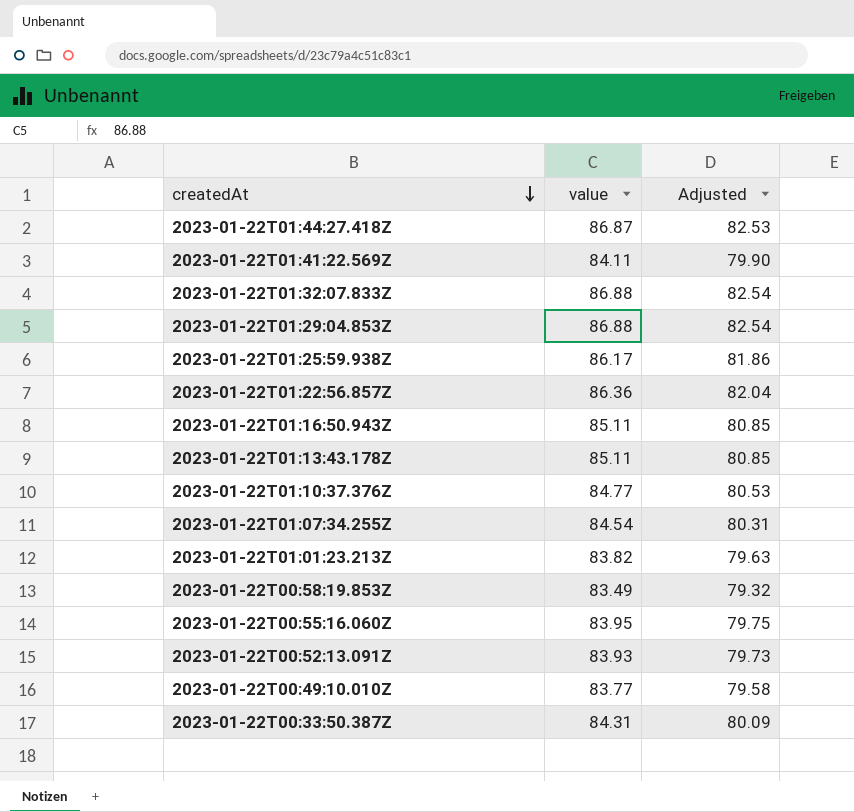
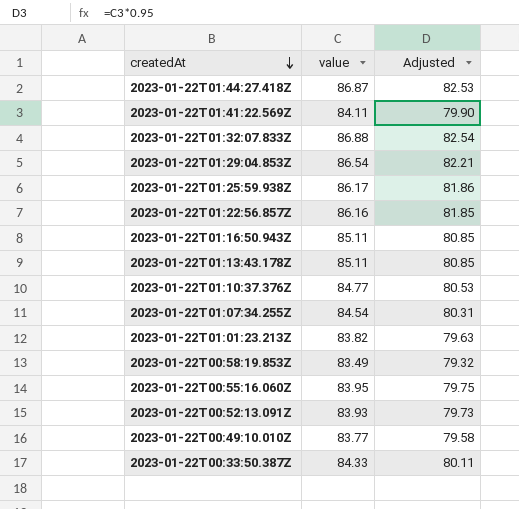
2023-01-22T01:29:04.853Z | value: 86.88 -> 86.54
2023-01-22T01:29:04.853Z | Adjusted: 82.54 -> 82.21
2023-01-22T01:22:56.857Z | value: 86.36 -> 86.16
2023-01-22T01:22:56.857Z | Adjusted: 82.04 -> 81.85
2023-01-22T00:33:50.387Z | value: 84.31 -> 84.33
2023-01-22T00:33:50.387Z | Adjusted: 80.09 -> 80.11

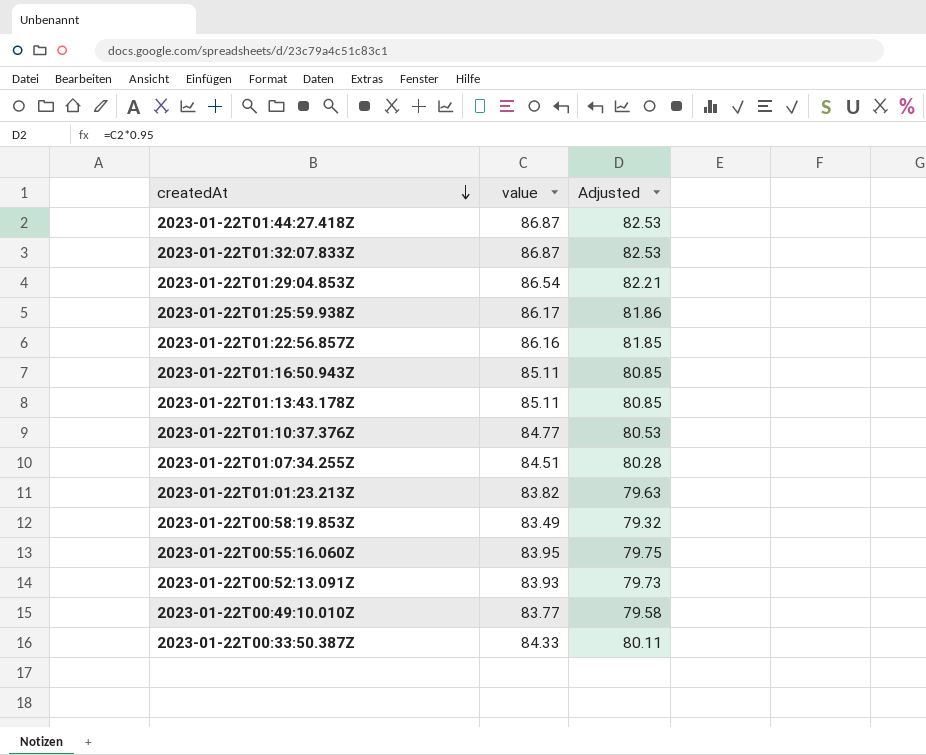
row 2023-01-22T01:41:22.569Z: 84.11 | 79.90 -> none
2023-01-22T01:32:07.833Z | value: 86.88 -> 86.87
2023-01-22T01:32:07.833Z | Adjusted: 82.54 -> 82.53
2023-01-22T01:07:34.255Z | value: 84.54 -> 84.51
2023-01-22T01:07:34.255Z | Adjusted: 80.31 -> 80.28

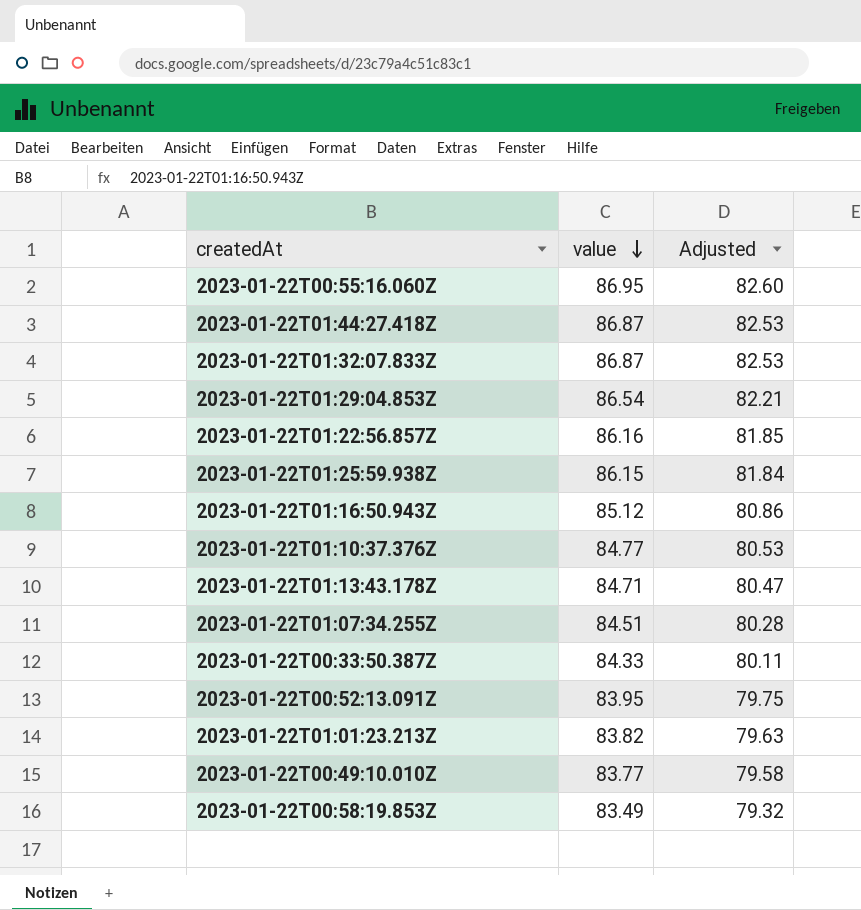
row order: createdAt descending -> value descending
2023-01-22T00:55:16.060Z | value: 83.95 -> 86.95
2023-01-22T00:55:16.060Z | Adjusted: 79.75 -> 82.60
2023-01-22T01:25:59.938Z | value: 86.17 -> 86.15
2023-01-22T01:25:59.938Z | Adjusted: 81.86 -> 81.84
2023-01-22T01:16:50.943Z | value: 85.11 -> 85.12
2023-01-22T01:16:50.943Z | Adjusted: 80.85 -> 80.86
2023-01-22T01:13:43.178Z | value: 85.11 -> 84.71
2023-01-22T01:13:43.178Z | Adjusted: 80.85 -> 80.47
2023-01-22T00:52:13.091Z | value: 83.93 -> 83.95
2023-01-22T00:52:13.091Z | Adjusted: 79.73 -> 79.75

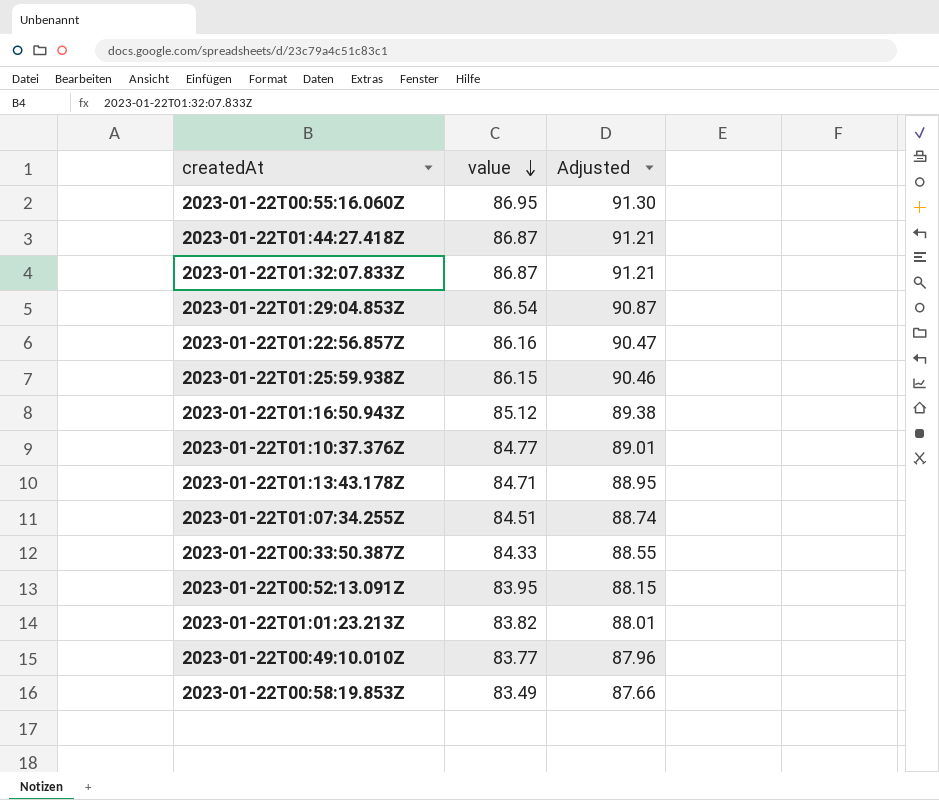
column Adjusted | formula: [value] * 0.95 -> [value] * 1.05

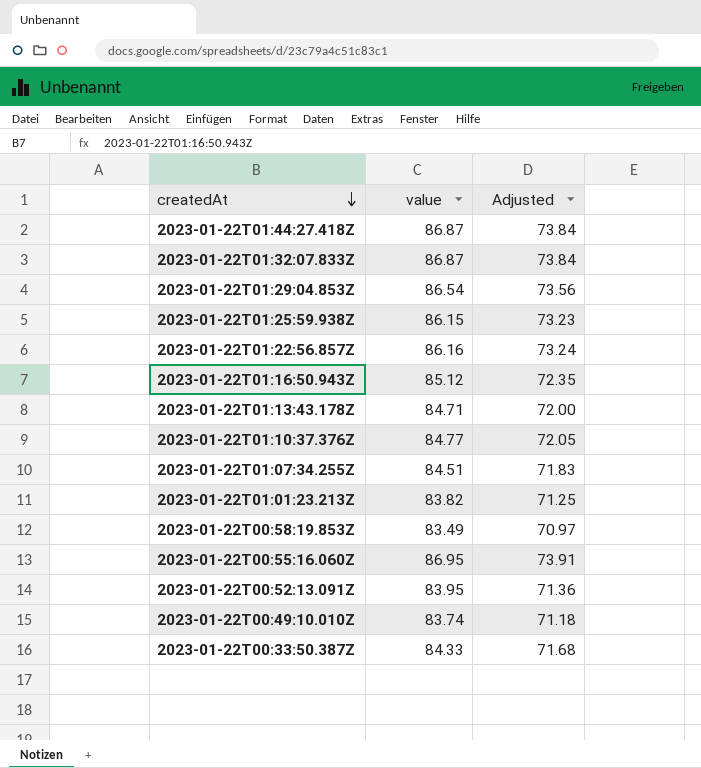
row order: value descending -> createdAt descending
column Adjusted | formula: [value] * 1.05 -> [value] * 0.85
2023-01-22T00:49:10.010Z | value: 83.77 -> 83.74

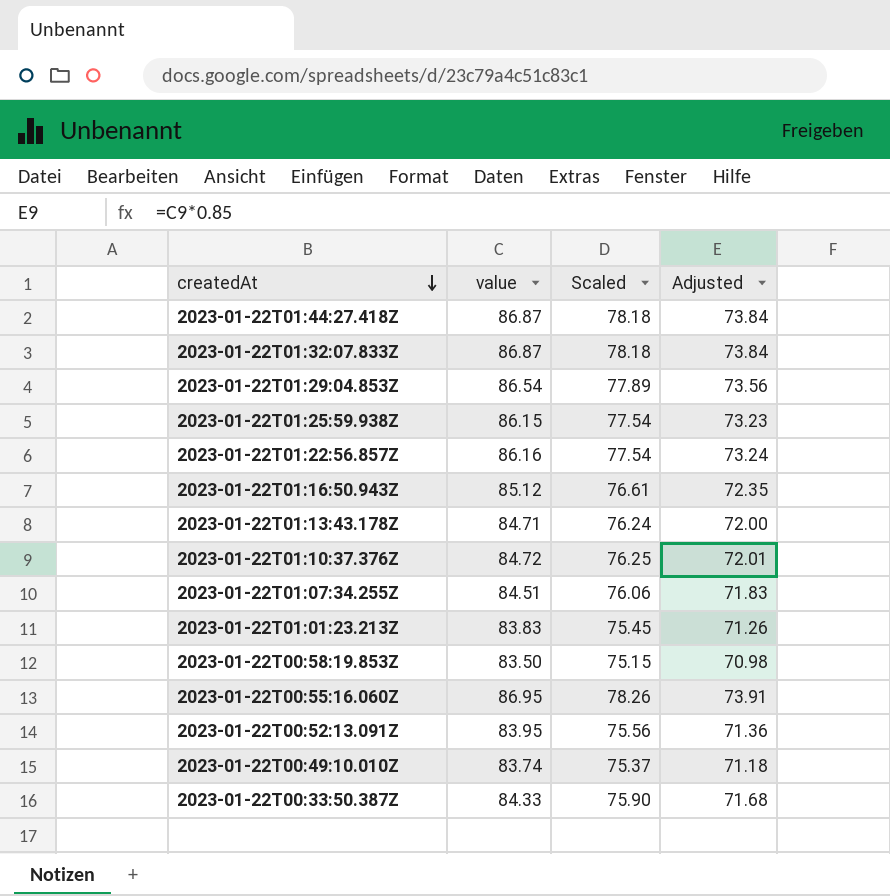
column Scaled | formula: none -> [value] * 0.9
2023-01-22T01:10:37.376Z | value: 84.77 -> 84.72
2023-01-22T01:10:37.376Z | Adjusted: 72.05 -> 72.01
2023-01-22T01:01:23.213Z | value: 83.82 -> 83.83
2023-01-22T01:01:23.213Z | Adjusted: 71.25 -> 71.26
2023-01-22T00:58:19.853Z | value: 83.49 -> 83.50
2023-01-22T00:58:19.853Z | Adjusted: 70.97 -> 70.98

